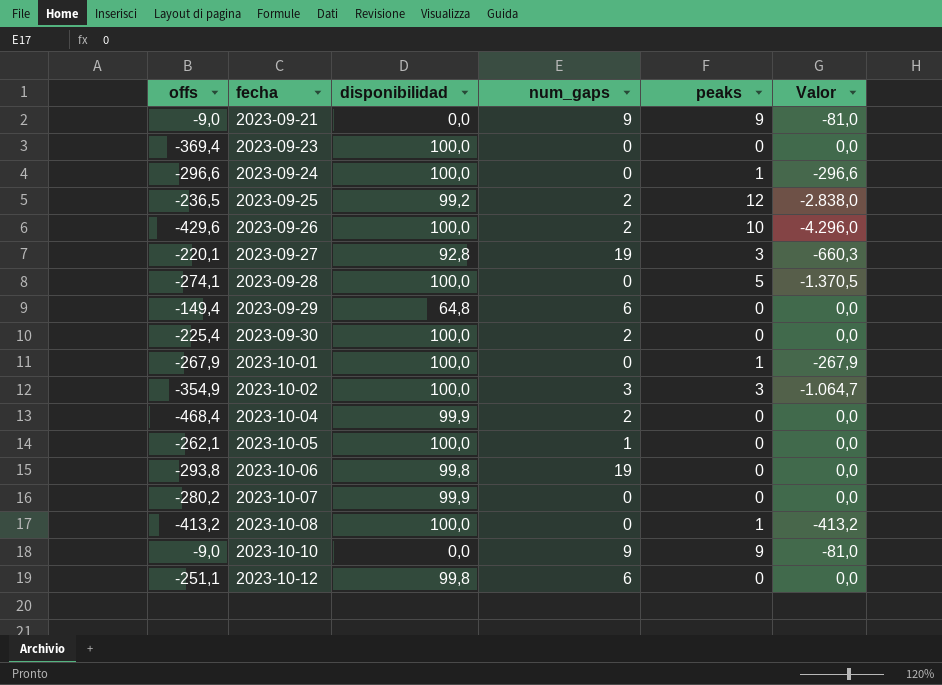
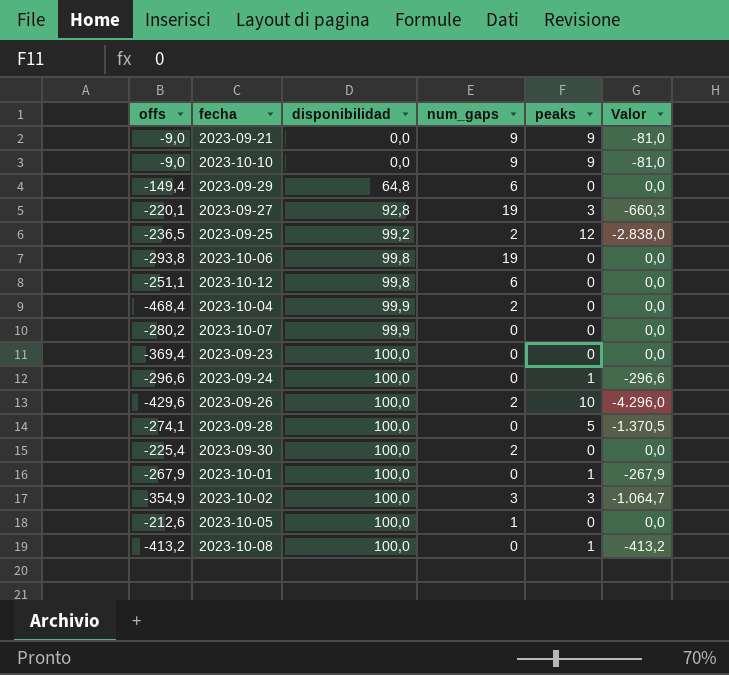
row order: fecha ascending -> disponibilidad ascending
2023-10-05 | offs: -262,1 -> -212,6

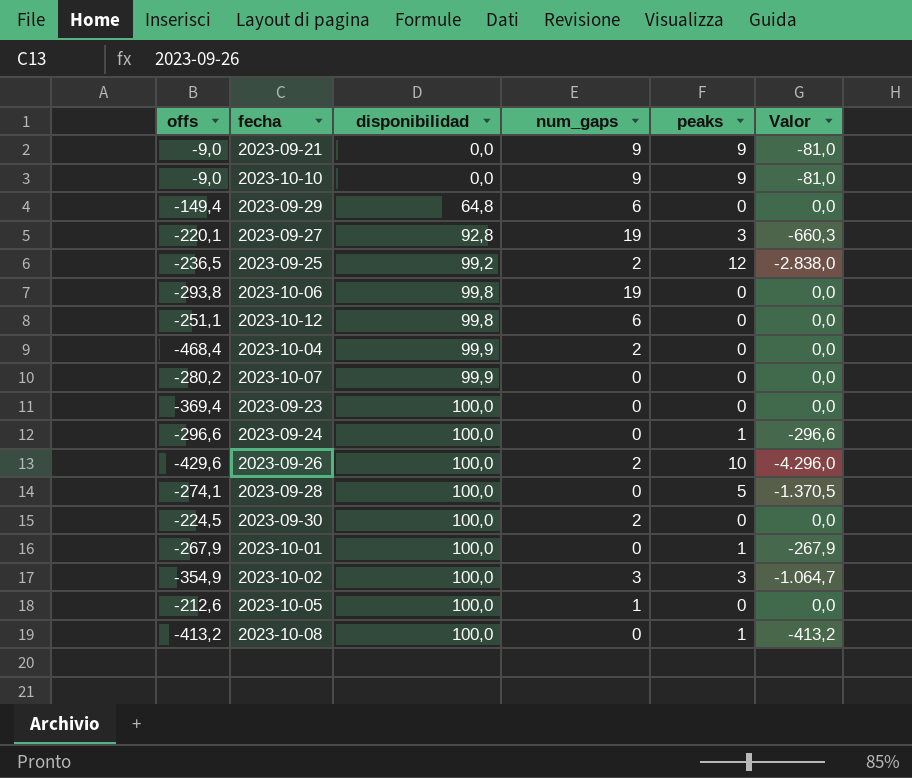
2023-09-30 | offs: -225,4 -> -224,5

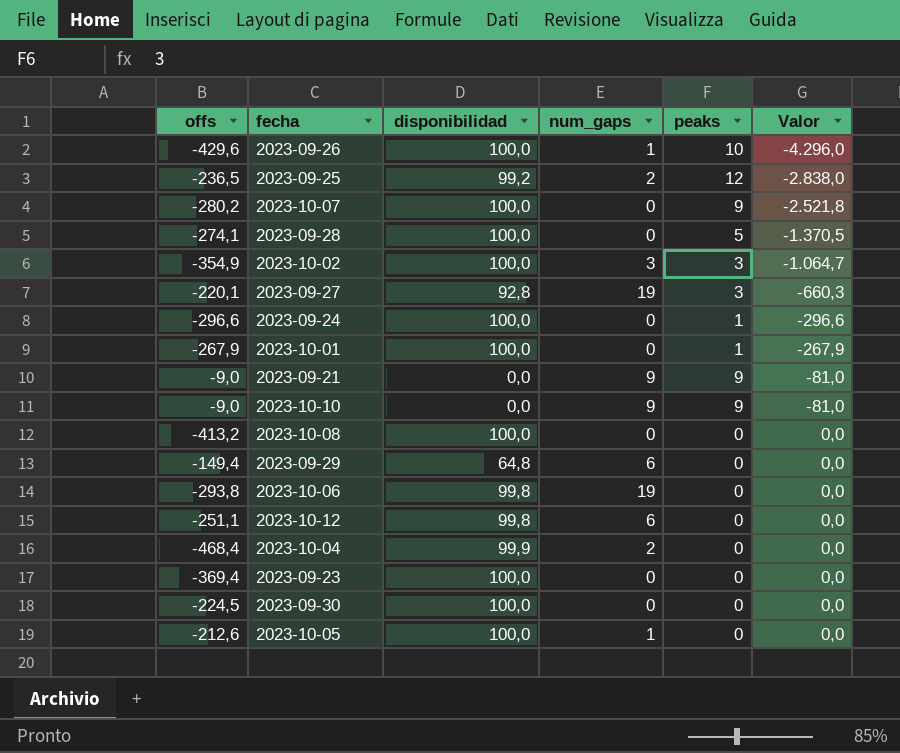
row order: disponibilidad ascending -> Valor ascending
2023-09-26 | num_gaps: 2 -> 1
2023-10-07 | disponibilidad: 99,9 -> 100,0
2023-10-07 | peaks: 0 -> 9
2023-10-07 | Valor: 0,0 -> -2.521,8
2023-10-08 | peaks: 1 -> 0
2023-10-08 | Valor: -413,2 -> 0,0
2023-09-30 | num_gaps: 2 -> 0

